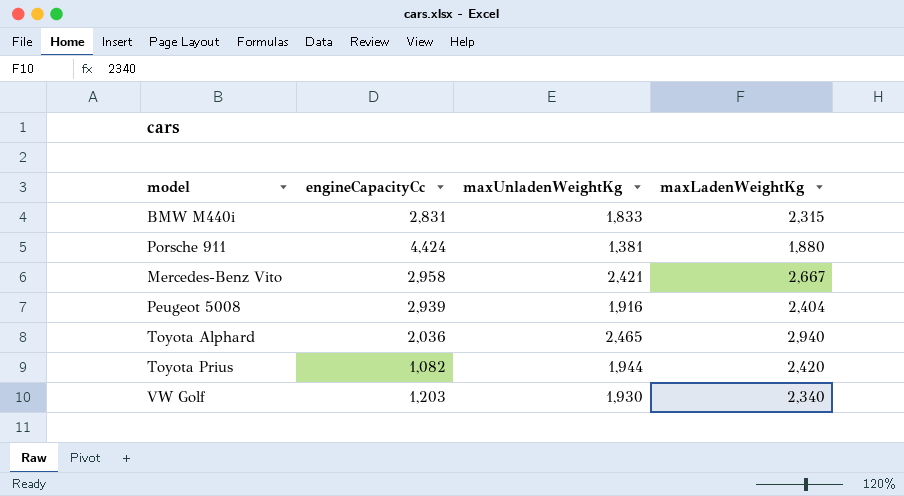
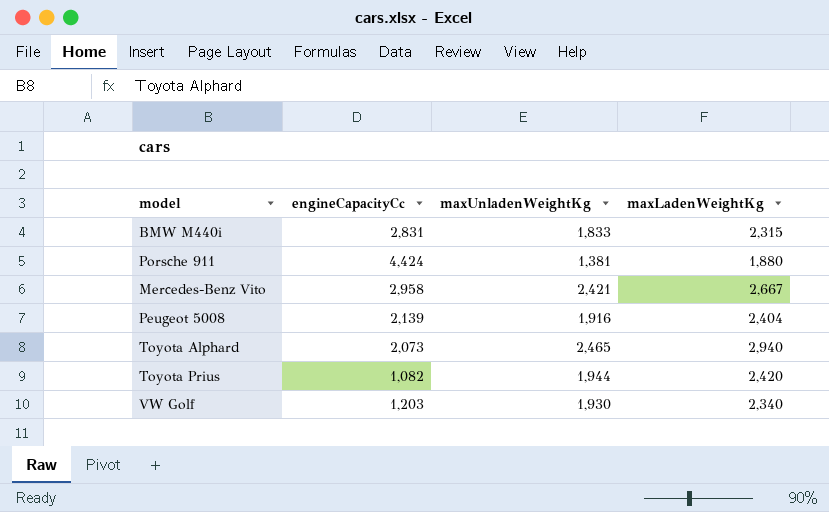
Peugeot 5008 | engineCapacityCc: 2,939 -> 2,139
Toyota Alphard | engineCapacityCc: 2,036 -> 2,073

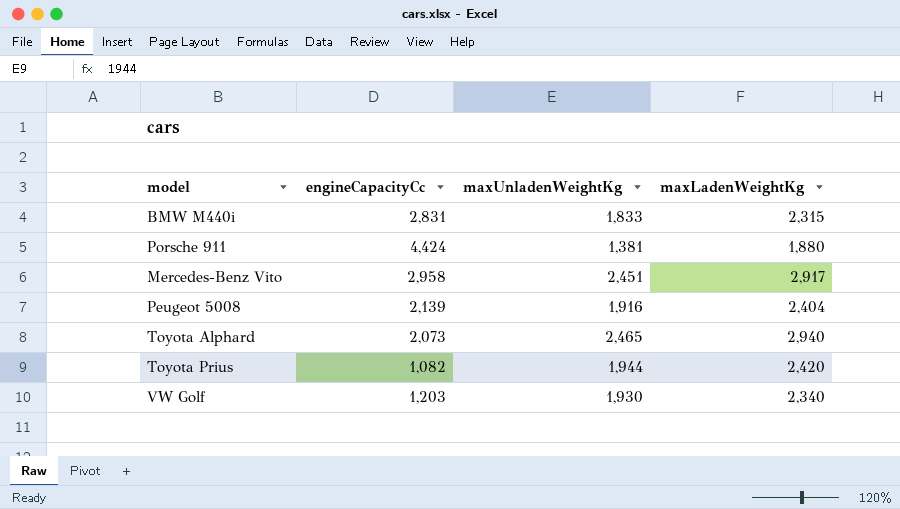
Mercedes-Benz Vito | maxUnladenWeightKg: 2,421 -> 2,451
Mercedes-Benz Vito | maxLadenWeightKg: 2,667 -> 2,917

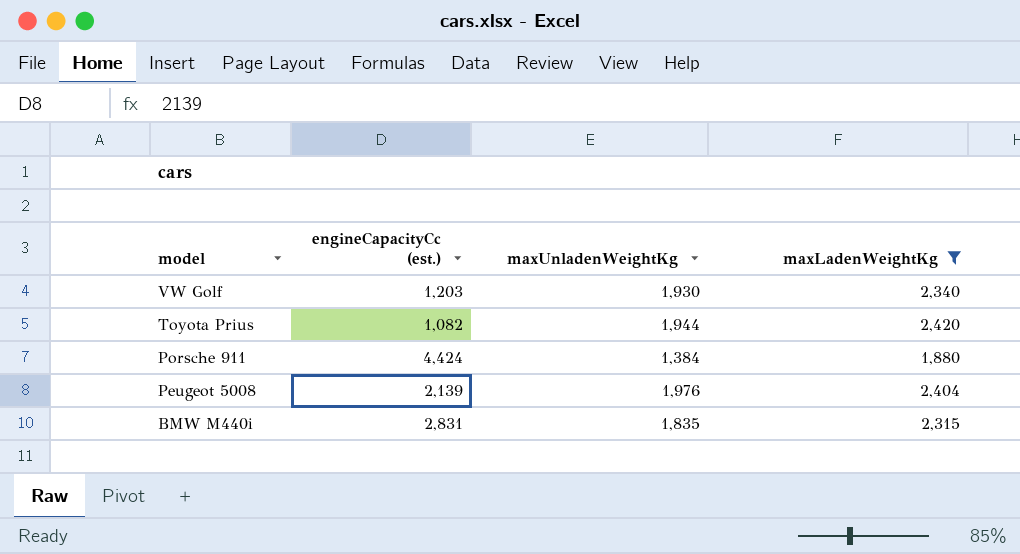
filter: none -> maxLadenWeightKg <= 2,420
row order: none -> model descending
column name: engineCapacityCc -> engineCapacityCc (est.)
Porsche 911 | maxUnladenWeightKg: 1,381 -> 1,384
Peugeot 5008 | maxUnladenWeightKg: 1,916 -> 1,976
BMW M440i | maxUnladenWeightKg: 1,833 -> 1,835

